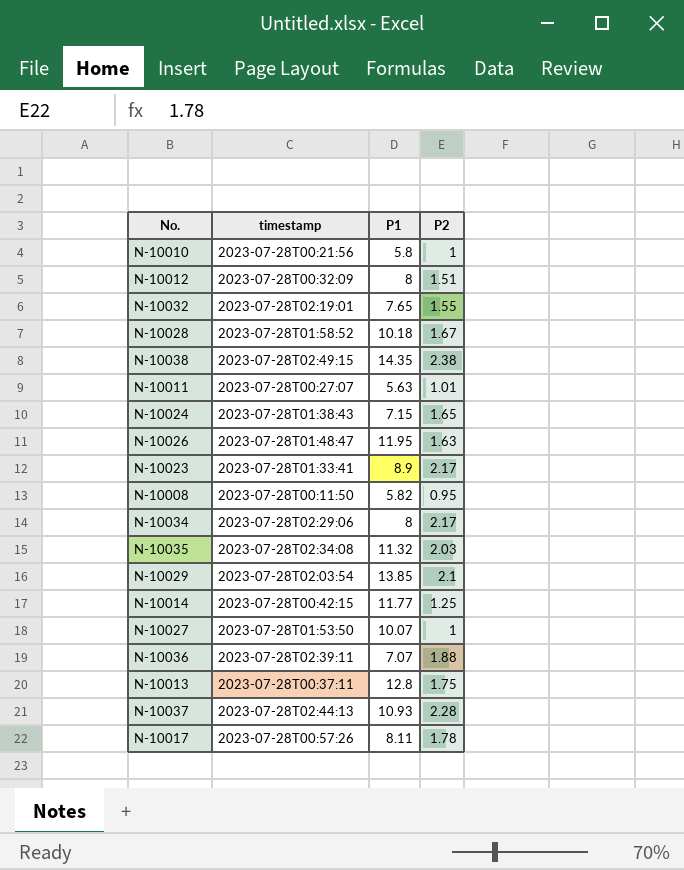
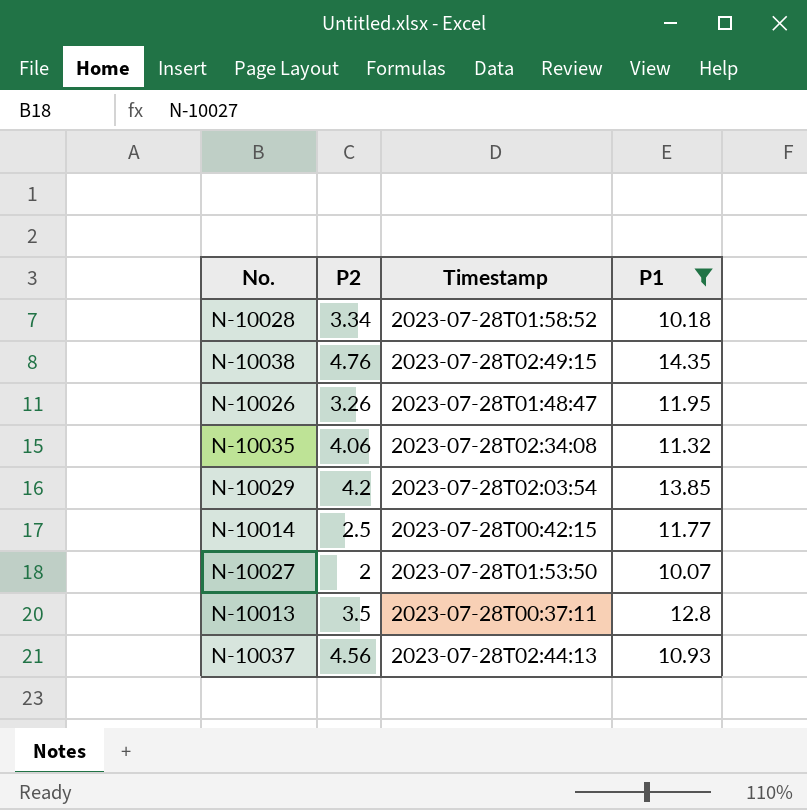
filter: none -> P1 >= 10.07
column P2 | position: 4 -> 2
column name: timestamp -> Timestamp
N-10028 | P2: 1.67 -> 3.34
N-10038 | P2: 2.38 -> 4.76
N-10026 | P2: 1.63 -> 3.26
N-10035 | P2: 2.03 -> 4.06
N-10029 | P2: 2.1 -> 4.2
N-10014 | P2: 1.25 -> 2.5
N-10027 | P2: 1 -> 2
N-10013 | P2: 1.75 -> 3.5
N-10037 | P2: 2.28 -> 4.56

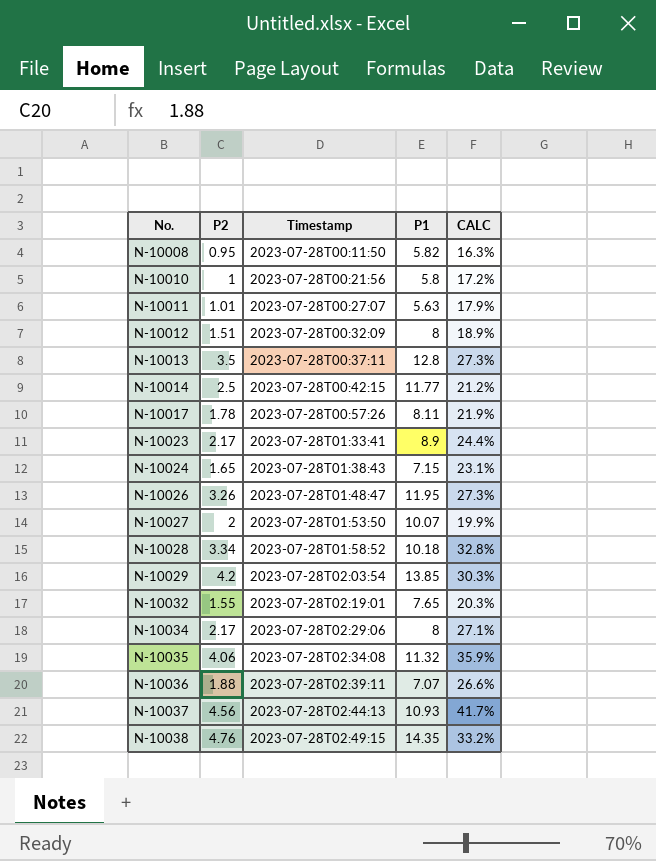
filter: P1 >= 10.07 -> none
row order: none -> No. ascending
column CALC | formula: none -> [P2] / [P1]

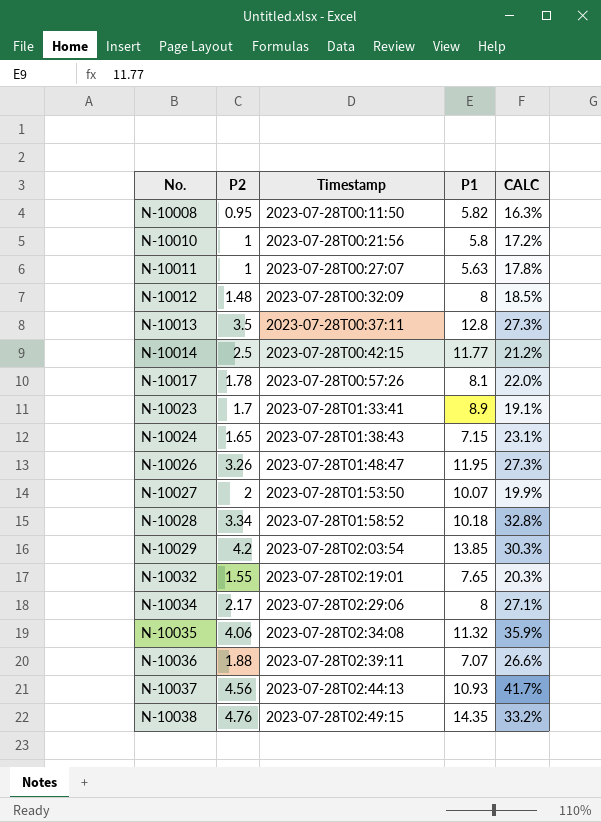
N-10011 | P2: 1.01 -> 1
N-10011 | CALC: 17.9% -> 17.8%
N-10012 | P2: 1.51 -> 1.48
N-10012 | CALC: 18.9% -> 18.5%
N-10017 | P1: 8.11 -> 8.1
N-10017 | CALC: 21.9% -> 22.0%
N-10023 | P2: 2.17 -> 1.7
N-10023 | CALC: 24.4% -> 19.1%

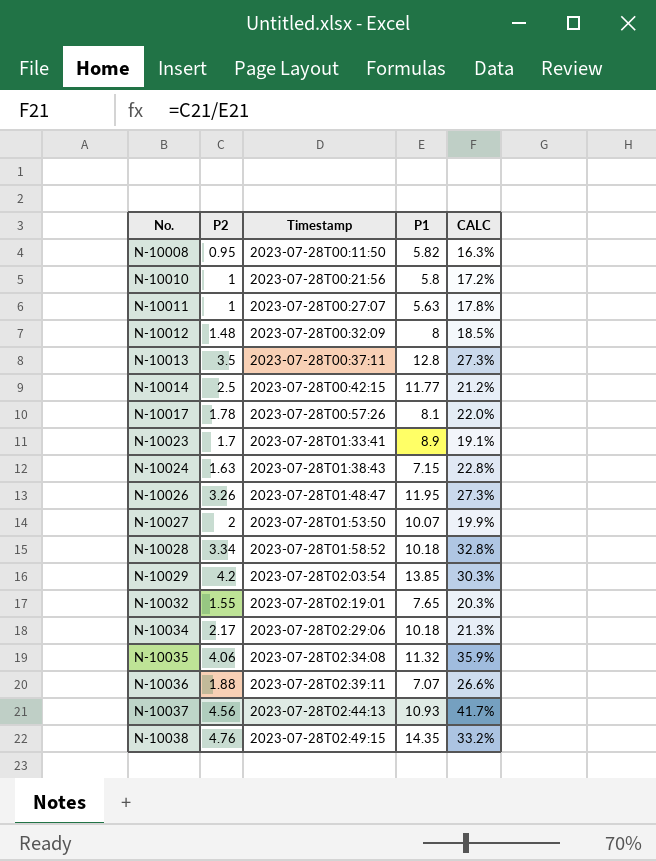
N-10024 | P2: 1.65 -> 1.63
N-10024 | CALC: 23.1% -> 22.8%
N-10034 | P1: 8 -> 10.18
N-10034 | CALC: 27.1% -> 21.3%

